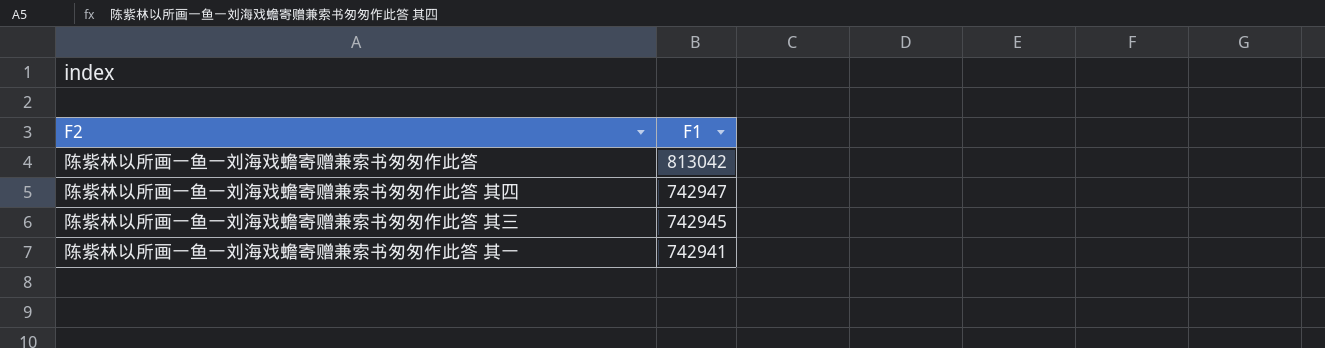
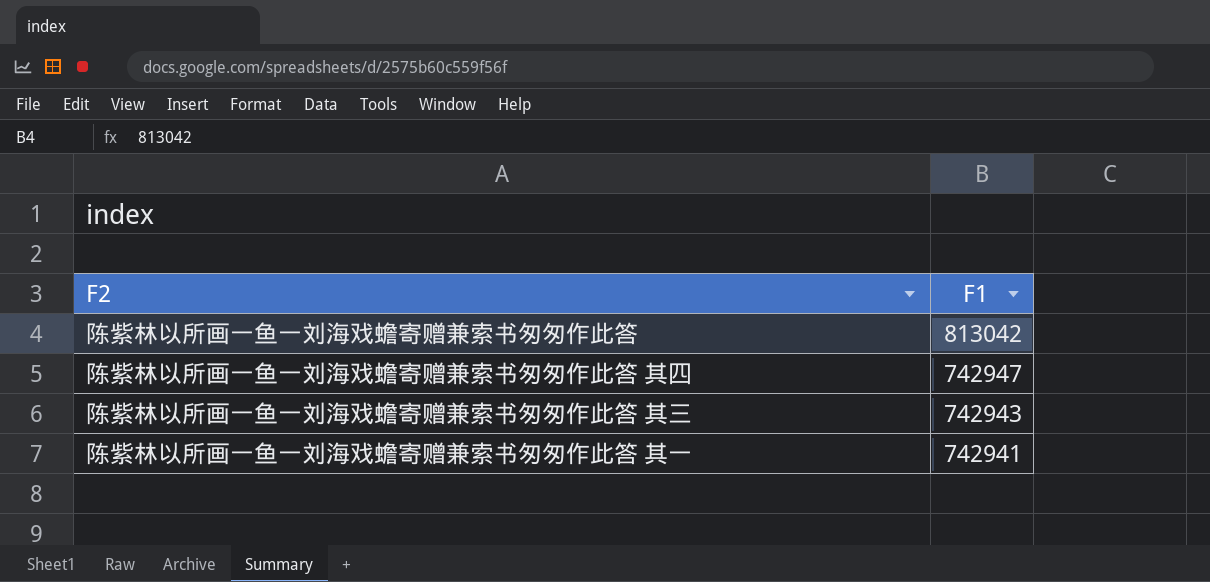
陈紫林以所画一鱼一刘海戏蟾寄赠兼索书匆匆作此答 其三 | F1: 742945 -> 742943

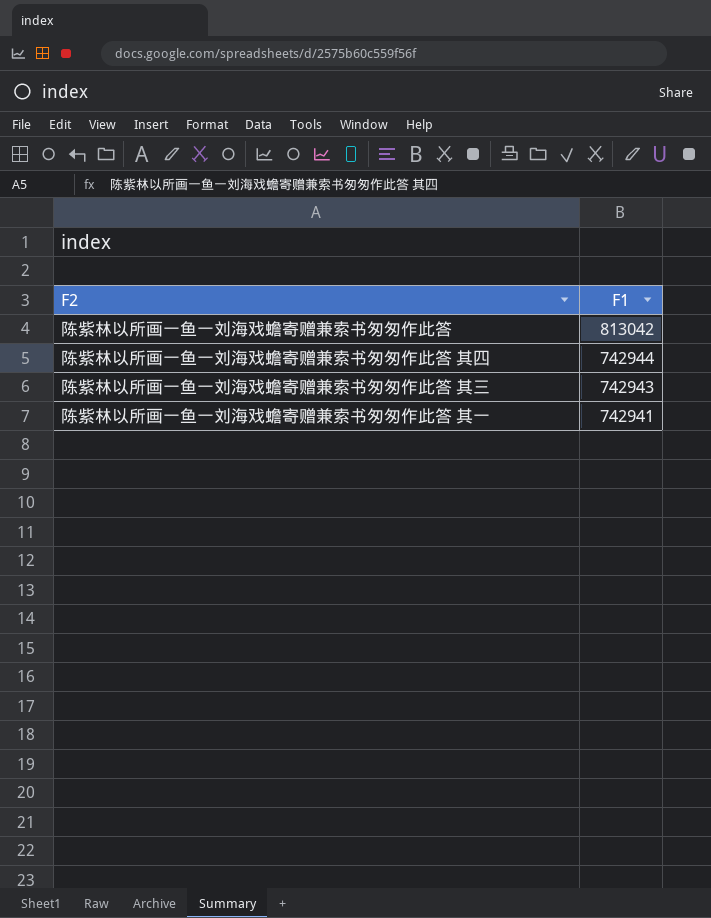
陈紫林以所画一鱼一刘海戏蟾寄赠兼索书匆匆作此答 其四 | F1: 742947 -> 742944

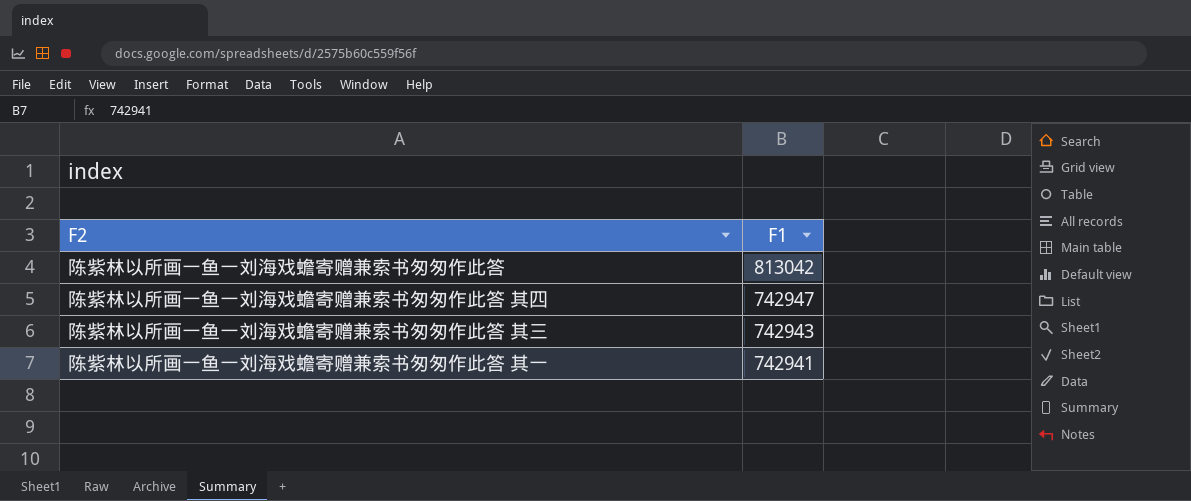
陈紫林以所画一鱼一刘海戏蟾寄赠兼索书匆匆作此答 其四 | F1: 742944 -> 742947

